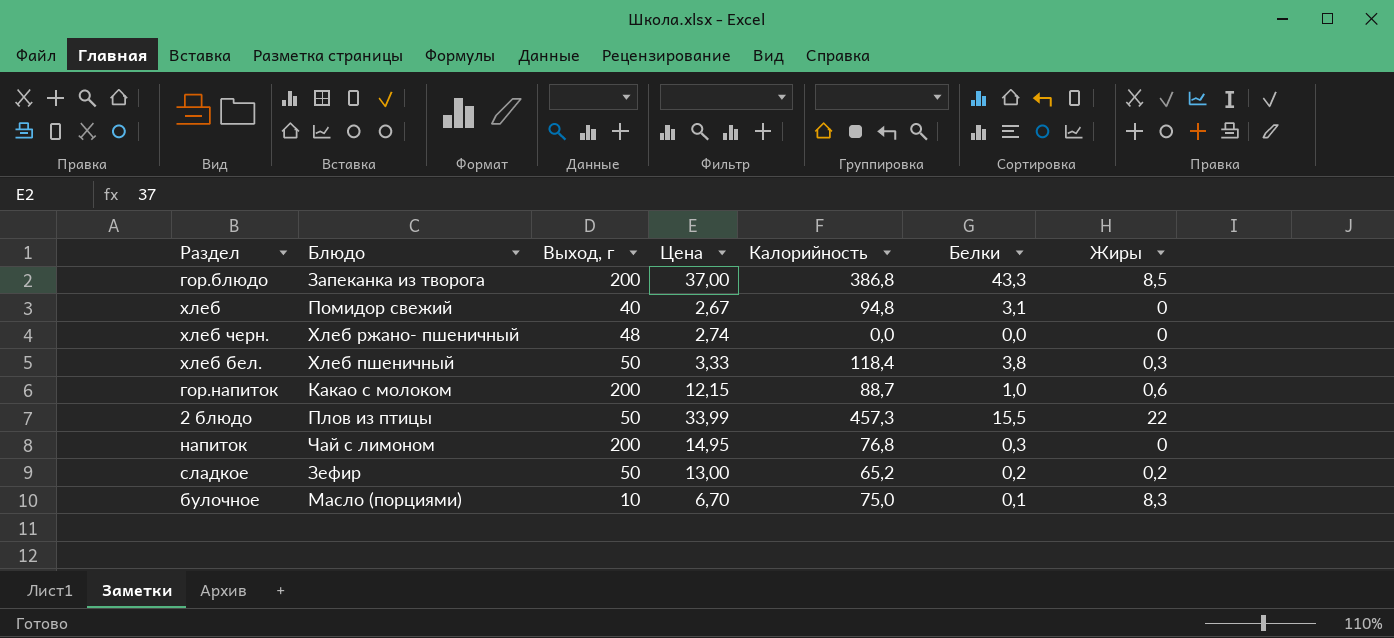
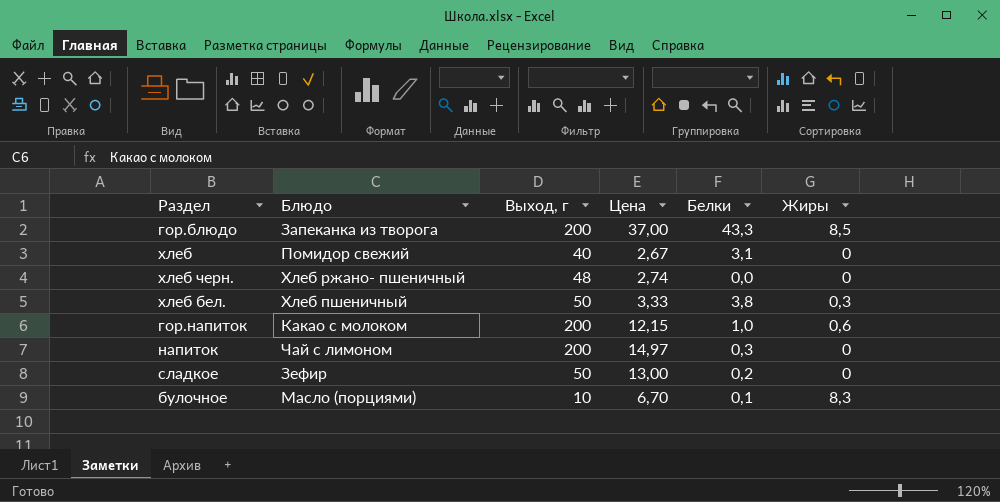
column Калорийность | position: 5 -> none
row 2 блюдо: Плов из птицы | 50 | 33,99 | 457,3 | 15,5 | 22 -> none
напиток | Цена: 14,95 -> 14,97
сладкое | Жиры: 0,2 -> 0

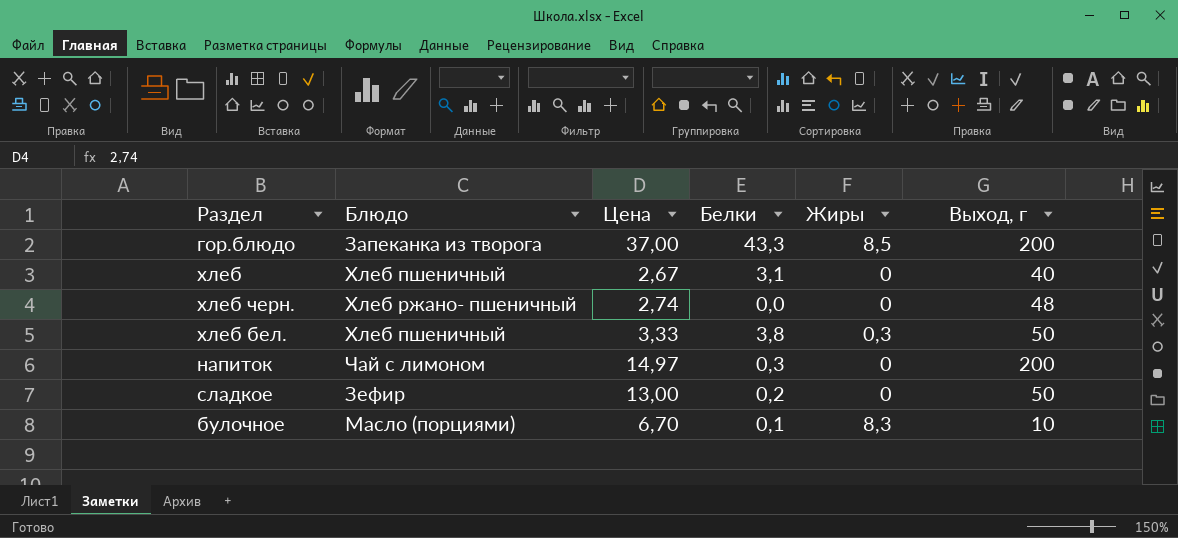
column Выход, г | position: 3 -> 6
row гор.напиток: Какао с молоком | 200 | 12,15 | 1,0 | 0,6 -> none
хлеб | Блюдо: Помидор свежий -> Хлеб пшеничный

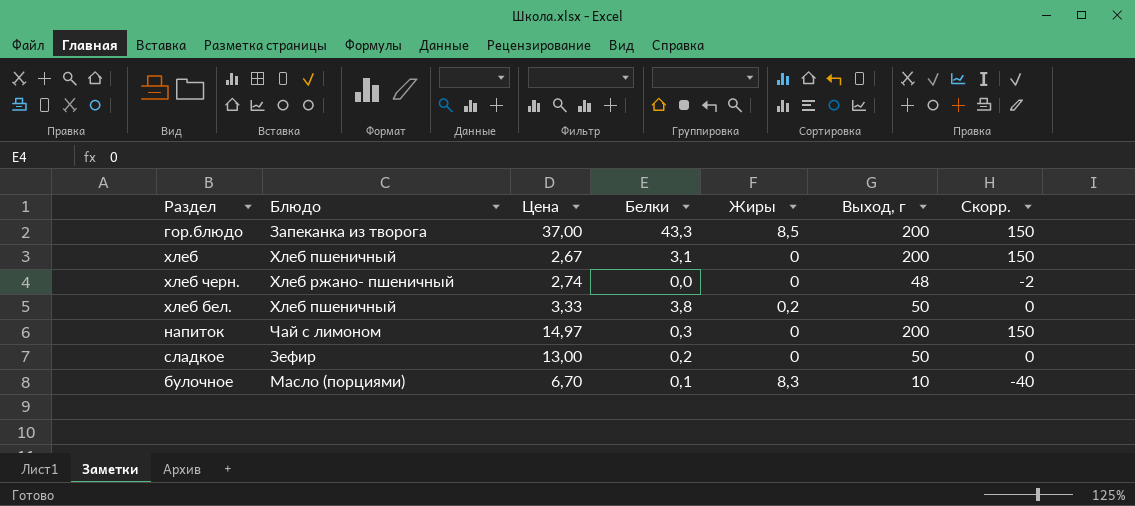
column Скорр. | formula: none -> [Выход, г] - 50
хлеб | Выход, г: 40 -> 200
хлеб бел. | Жиры: 0,3 -> 0,2

